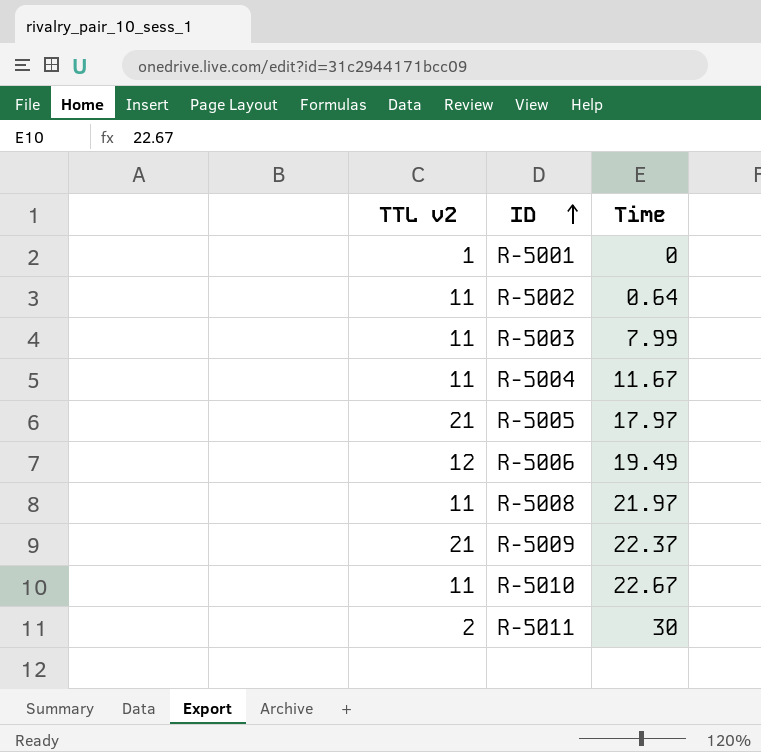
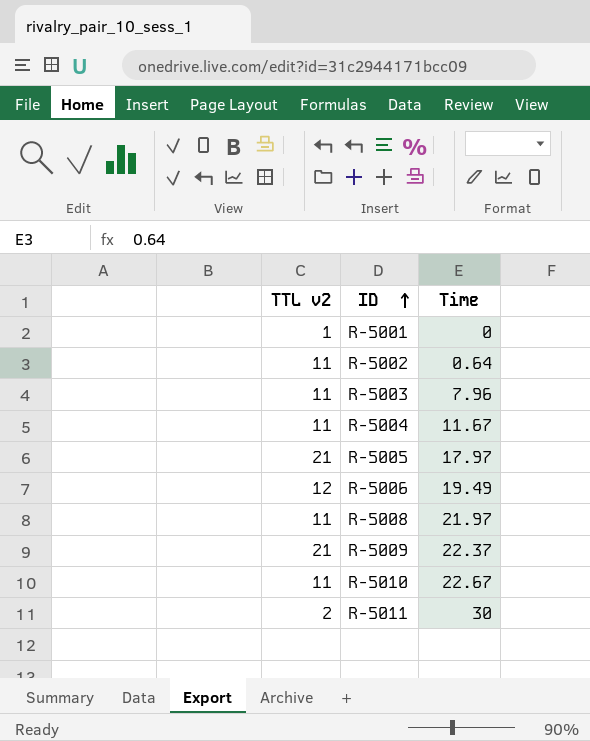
R-5003 | Time: 7.99 -> 7.96

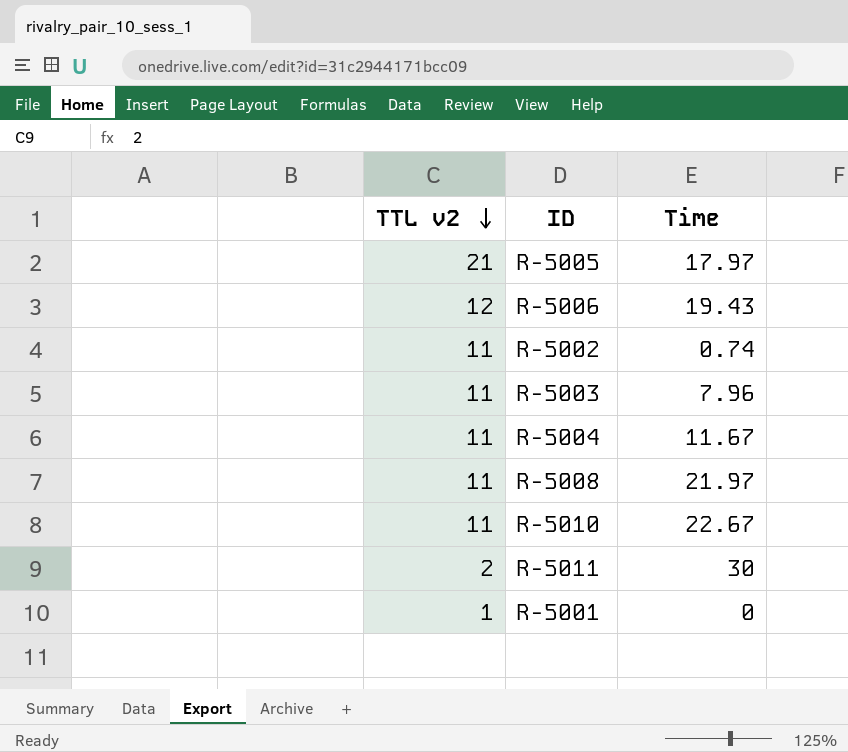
row order: ID ascending -> TTL v2 descending
row R-5009: 21 | 22.37 -> none
R-5006 | Time: 19.49 -> 19.43
R-5002 | Time: 0.64 -> 0.74

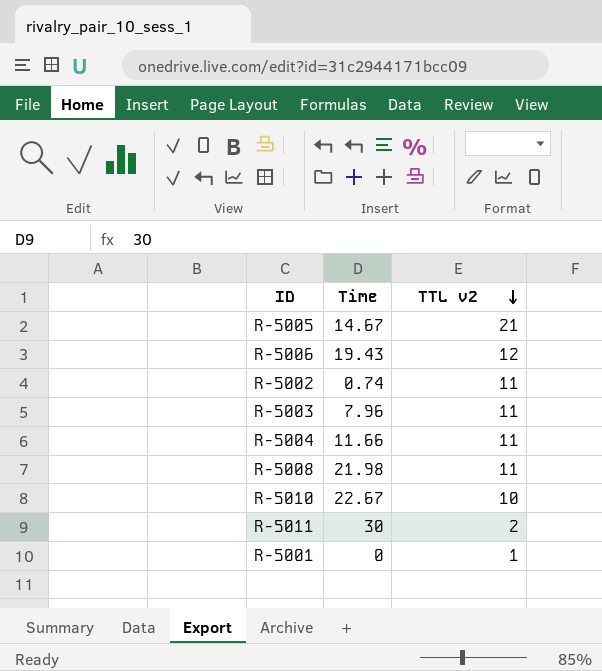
column TTL v2 | position: 1 -> 3
R-5005 | Time: 17.97 -> 14.67
R-5004 | Time: 11.67 -> 11.66
R-5008 | Time: 21.97 -> 21.98
R-5010 | TTL v2: 11 -> 10

